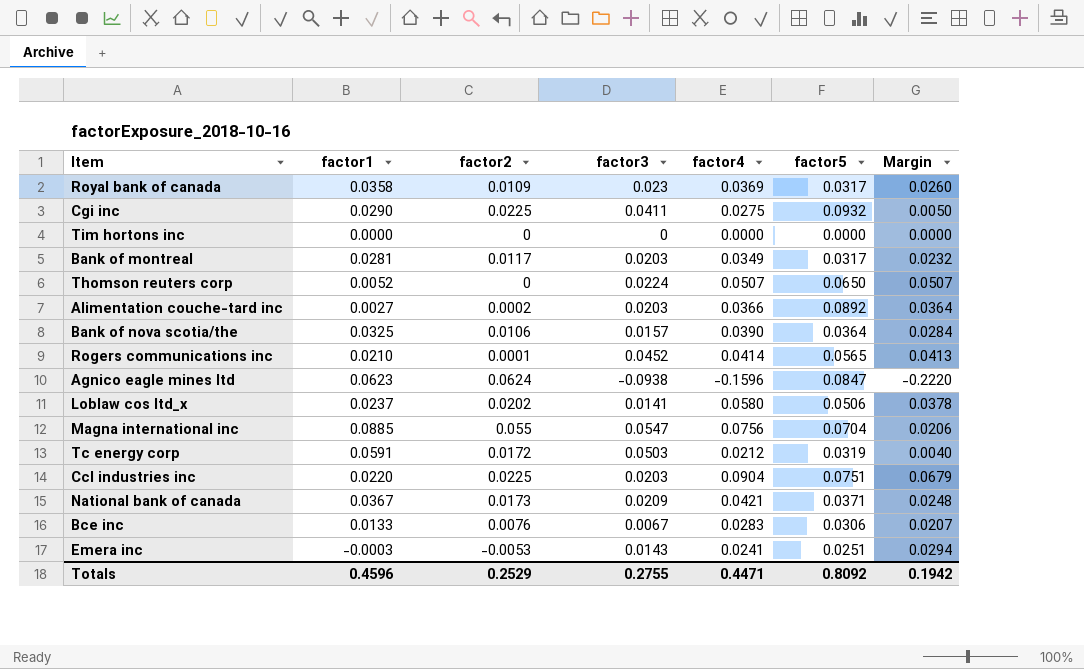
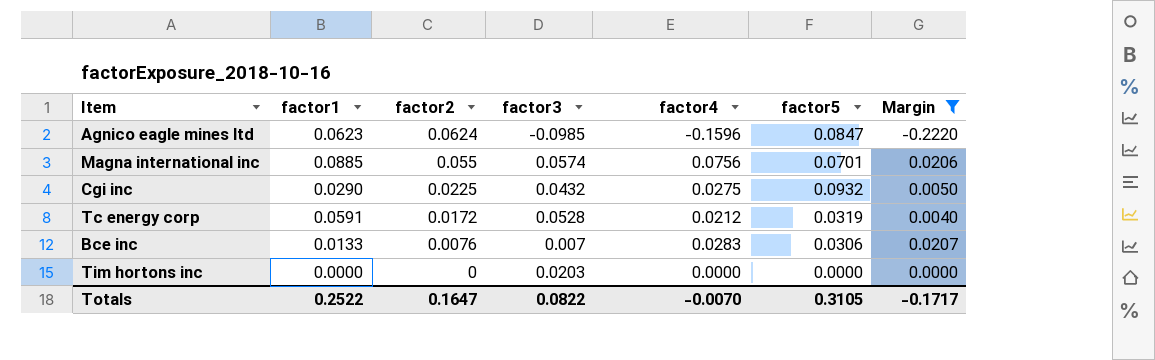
filter: none -> Margin <= 0.0207
row order: none -> factor2 descending
Agnico eagle mines ltd | factor3: -0.0938 -> -0.0985
Magna international inc | factor3: 0.0547 -> 0.0574
Magna international inc | factor5: 0.0704 -> 0.0701
Cgi inc | factor3: 0.0411 -> 0.0432
Tc energy corp | factor3: 0.0503 -> 0.0528
Bce inc | factor3: 0.0067 -> 0.007
Tim hortons inc | factor3: 0 -> 0.0203
Totals | factor1: 0.4596 -> 0.2522
Totals | factor2: 0.2529 -> 0.1647
Totals | factor3: 0.2755 -> 0.0822
Totals | factor4: 0.4471 -> -0.0070
Totals | factor5: 0.8092 -> 0.3105
Totals | Margin: 0.1942 -> -0.1717

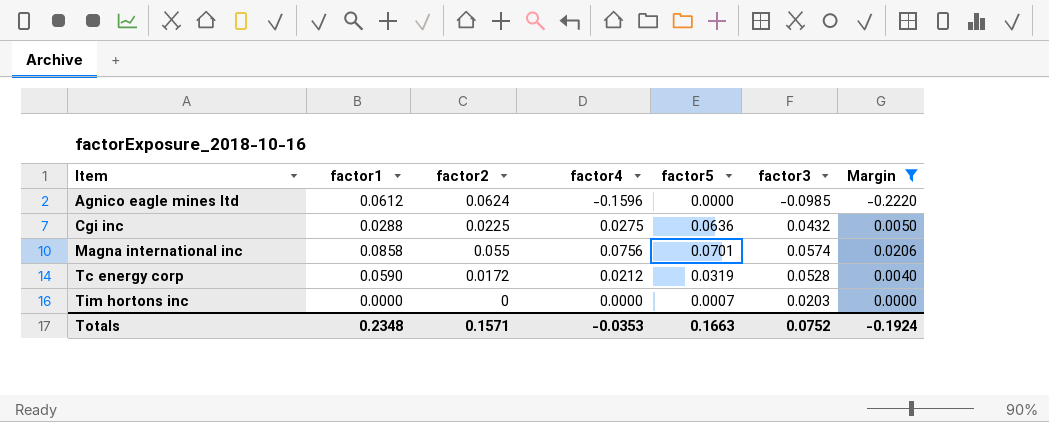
row order: factor2 descending -> Item ascending
column factor3 | position: 4 -> 6
row Bce inc: 0.0133 | 0.0076 | 0.007 | 0.0283 | 0.0306 | 0.0207 -> none
Agnico eagle mines ltd | factor1: 0.0623 -> 0.0612
Agnico eagle mines ltd | factor5: 0.0847 -> 0.0000
Cgi inc | factor1: 0.0290 -> 0.0288
Cgi inc | factor5: 0.0932 -> 0.0636
Magna international inc | factor1: 0.0885 -> 0.0858
Tc energy corp | factor1: 0.0591 -> 0.0590
Tim hortons inc | factor5: 0.0000 -> 0.0007
Totals | factor1: 0.2522 -> 0.2348
Totals | factor2: 0.1647 -> 0.1571
Totals | factor4: -0.0070 -> -0.0353
Totals | factor5: 0.3105 -> 0.1663
Totals | factor3: 0.0822 -> 0.0752
Totals | Margin: -0.1717 -> -0.1924

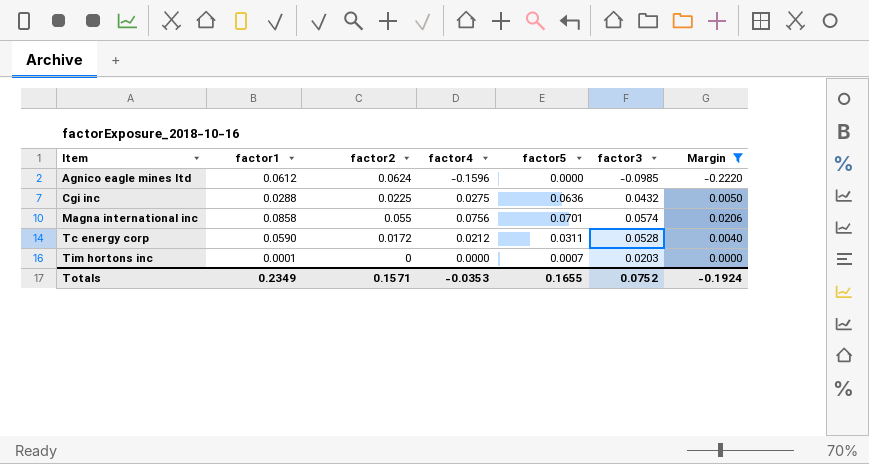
Tc energy corp | factor5: 0.0319 -> 0.0311
Tim hortons inc | factor1: 0.0000 -> 0.0001
Totals | factor1: 0.2348 -> 0.2349
Totals | factor5: 0.1663 -> 0.1655

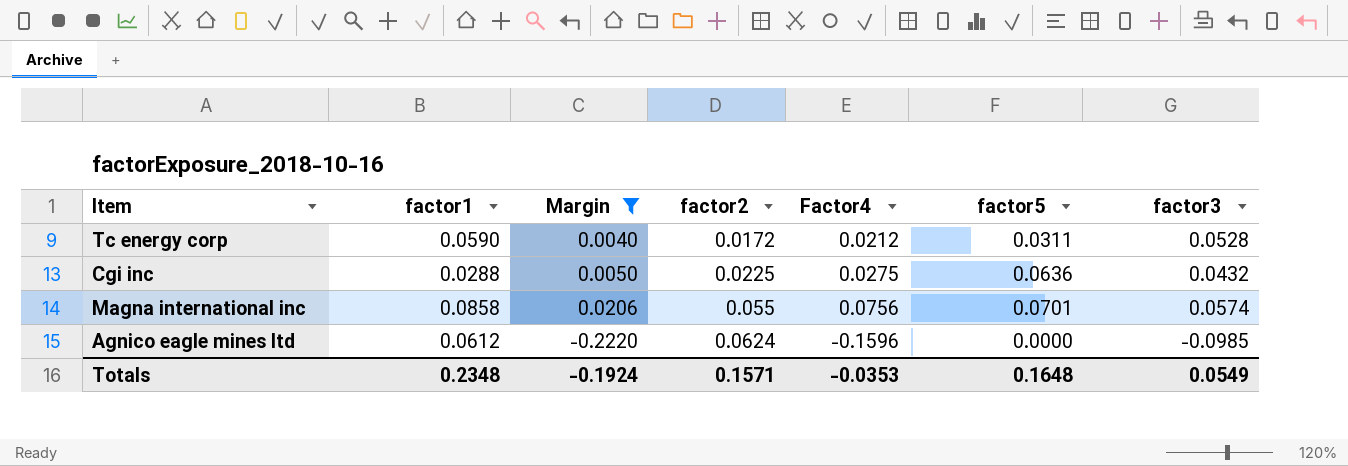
row order: Item ascending -> factor2 ascending
column Margin | position: 7 -> 3
column name: factor4 -> Factor4
row Tim hortons inc: 0.0001 | 0 | 0.0000 | 0.0007 | 0.0203 | 0.0000 -> none
Totals | factor1: 0.2349 -> 0.2348
Totals | factor5: 0.1655 -> 0.1648
Totals | factor3: 0.0752 -> 0.0549

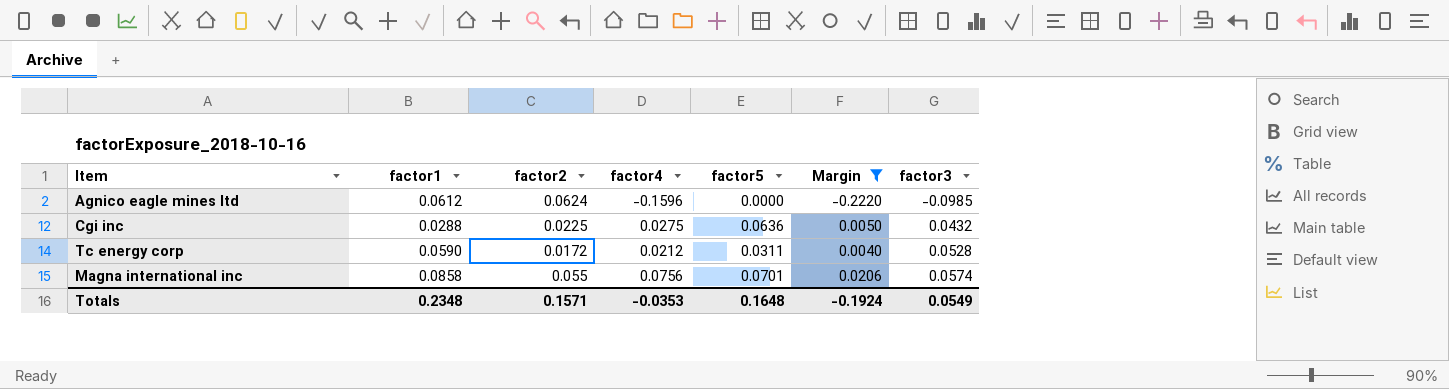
row order: factor2 ascending -> factor3 ascending
column name: Factor4 -> factor4
column Margin | position: 3 -> 6

